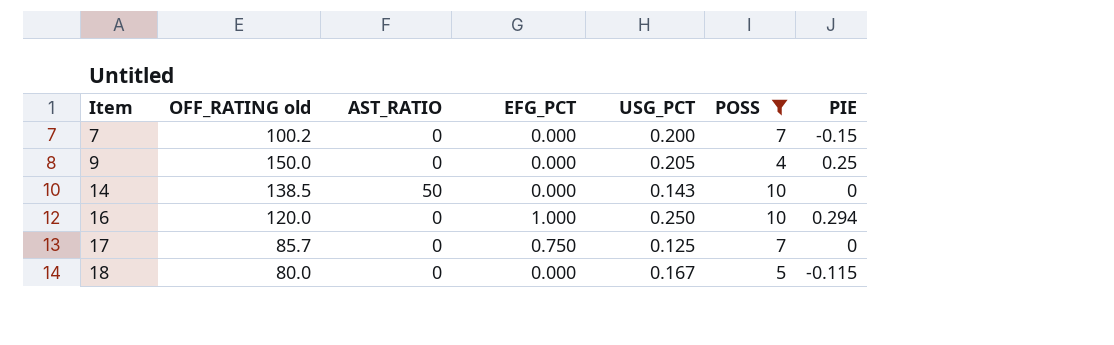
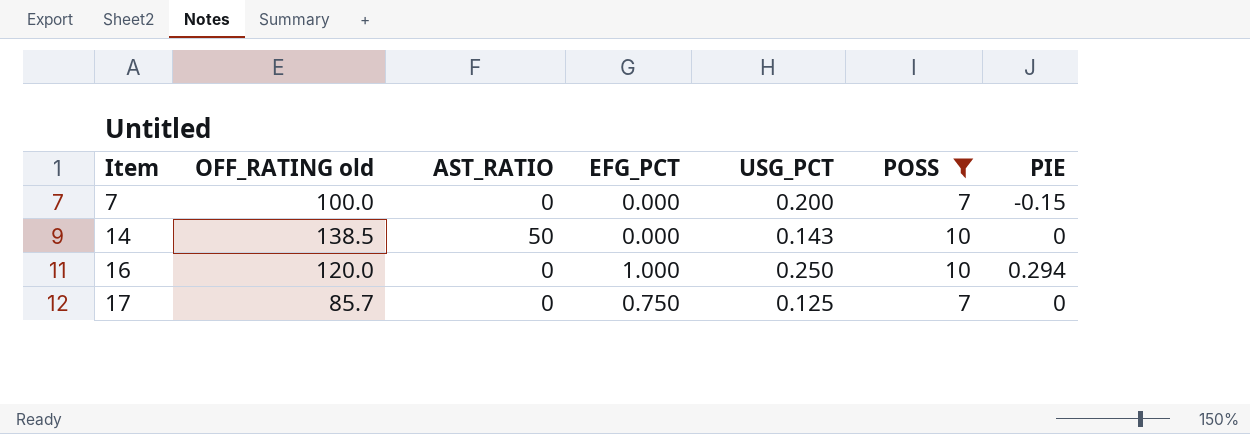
row 9: 150.0 | 0 | 0.000 | 0.205 | 4 | 0.25 -> none
row 18: 80.0 | 0 | 0.000 | 0.167 | 5 | -0.115 -> none
7 | OFF_RATING old: 100.2 -> 100.0

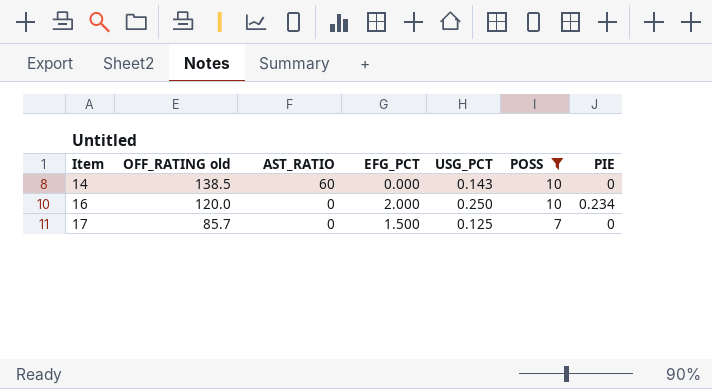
row 7: 100.0 | 0 | 0.000 | 0.200 | 7 | -0.15 -> none
14 | AST_RATIO: 50 -> 60
16 | EFG_PCT: 1.000 -> 2.000
16 | PIE: 0.294 -> 0.234
17 | EFG_PCT: 0.750 -> 1.500

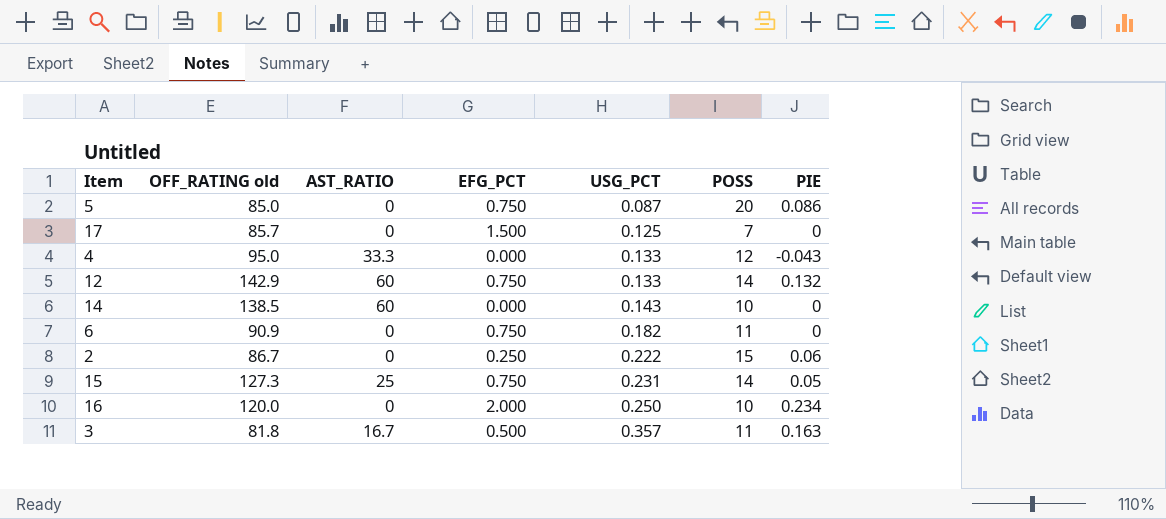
filter: POSS <= 10 -> none
row order: Item ascending -> USG_PCT ascending

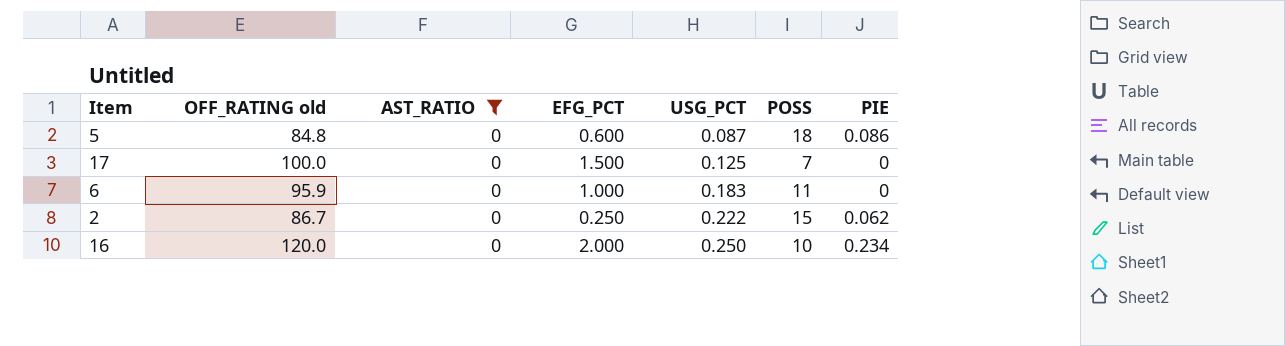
filter: none -> AST_RATIO = 0
5 | OFF_RATING old: 85.0 -> 84.8
5 | EFG_PCT: 0.750 -> 0.600
5 | POSS: 20 -> 18
17 | OFF_RATING old: 85.7 -> 100.0
6 | OFF_RATING old: 90.9 -> 95.9
6 | EFG_PCT: 0.750 -> 1.000
6 | USG_PCT: 0.182 -> 0.183
2 | PIE: 0.06 -> 0.062

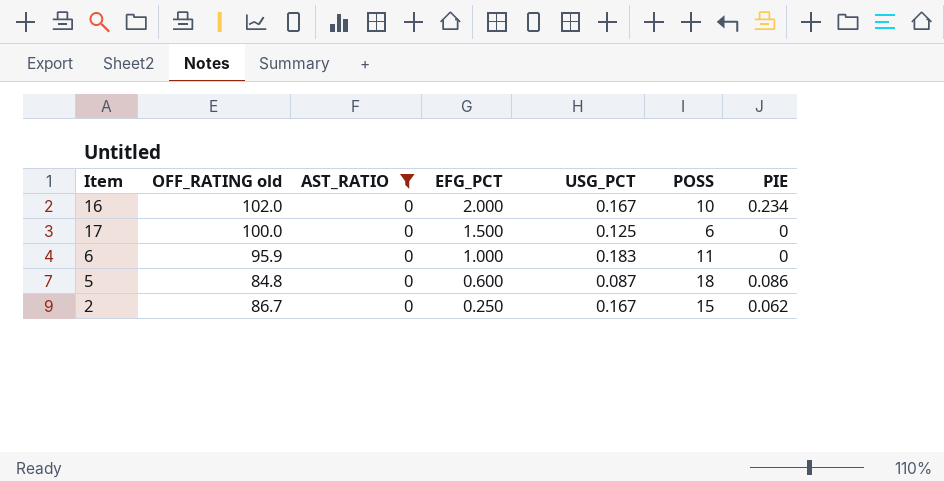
row order: USG_PCT ascending -> EFG_PCT descending
16 | OFF_RATING old: 120.0 -> 102.0
16 | USG_PCT: 0.250 -> 0.167
17 | POSS: 7 -> 6
2 | USG_PCT: 0.222 -> 0.167

